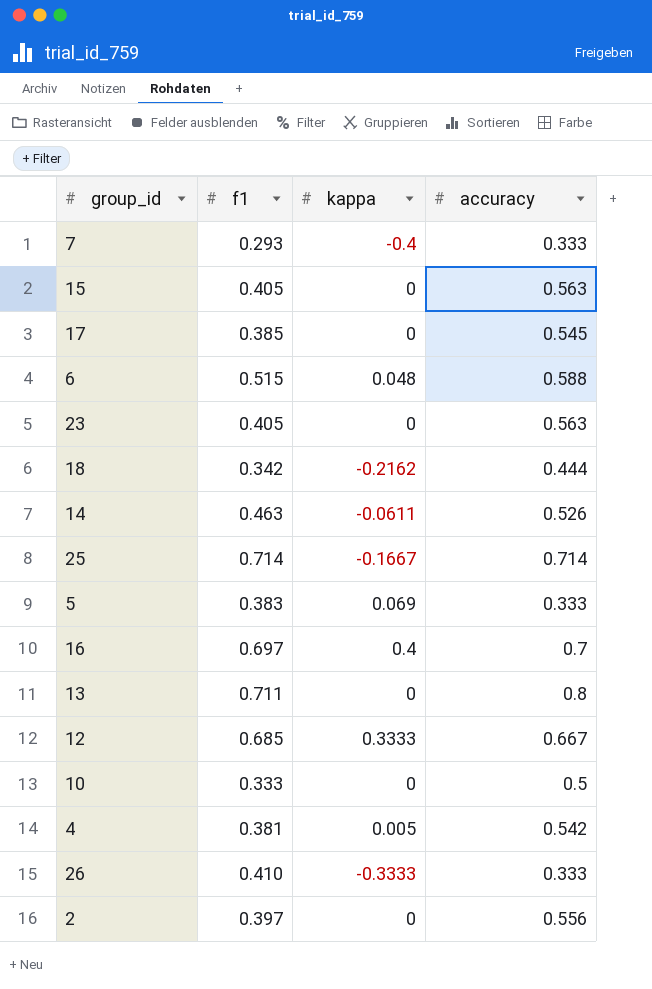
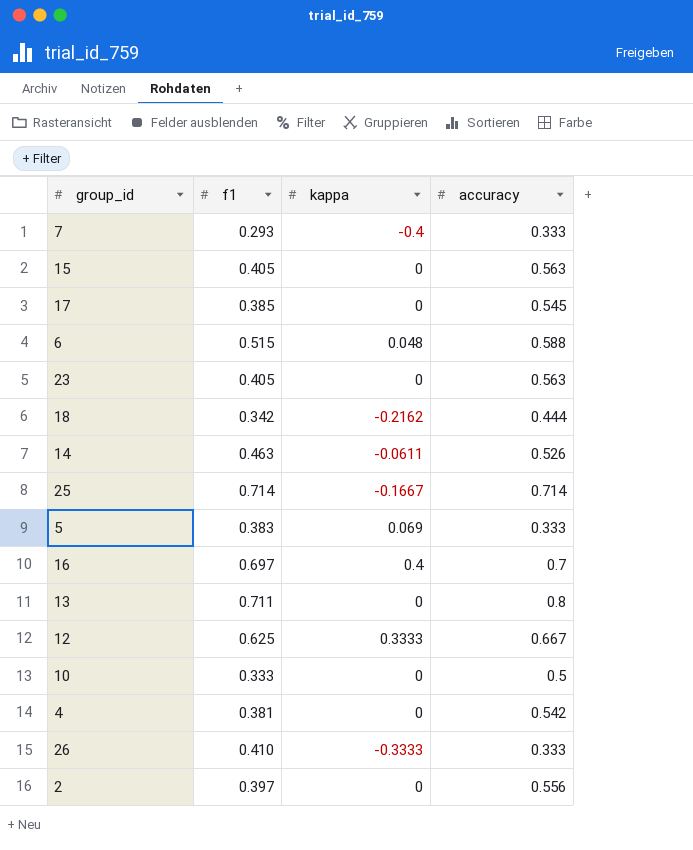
12 | f1: 0.685 -> 0.625
4 | kappa: 0.005 -> 0

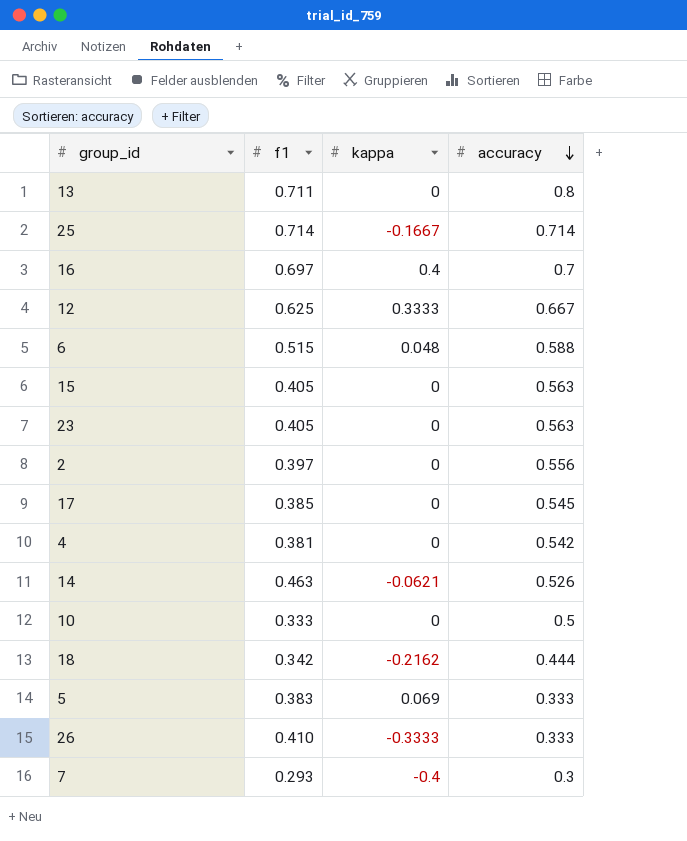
row order: none -> accuracy descending
14 | kappa: -0.0611 -> -0.0621
7 | accuracy: 0.333 -> 0.3

